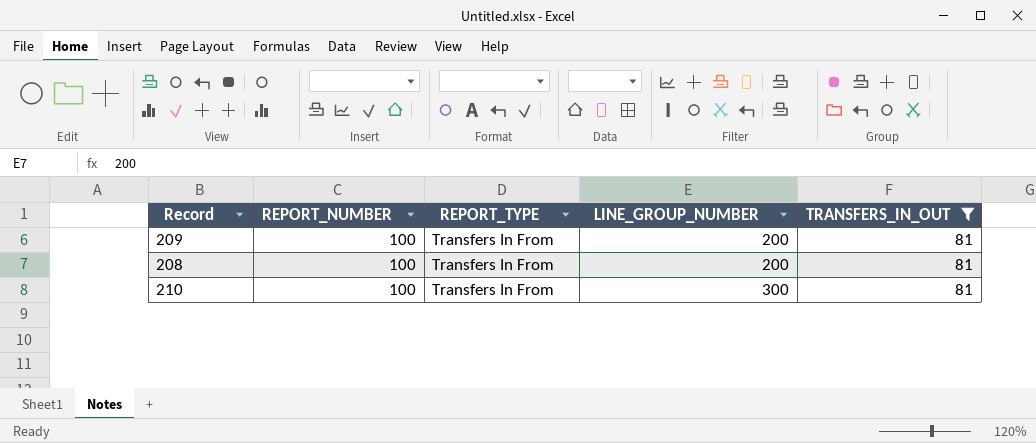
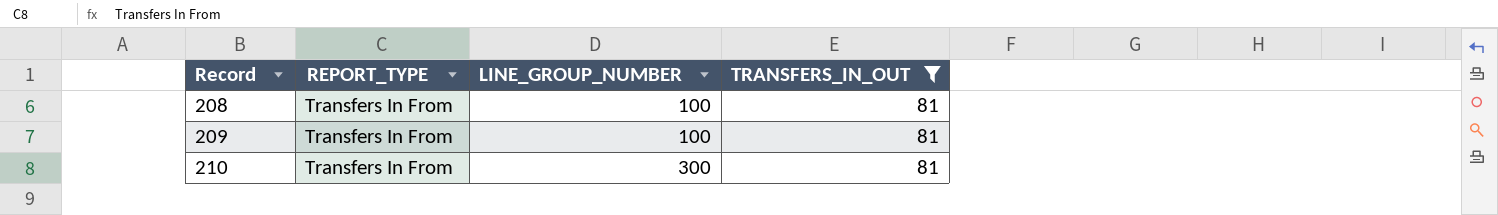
row order: LINE_GROUP_NUMBER ascending -> Record ascending
column REPORT_NUMBER | position: 2 -> none
208 | LINE_GROUP_NUMBER: 200 -> 100
209 | LINE_GROUP_NUMBER: 200 -> 100

